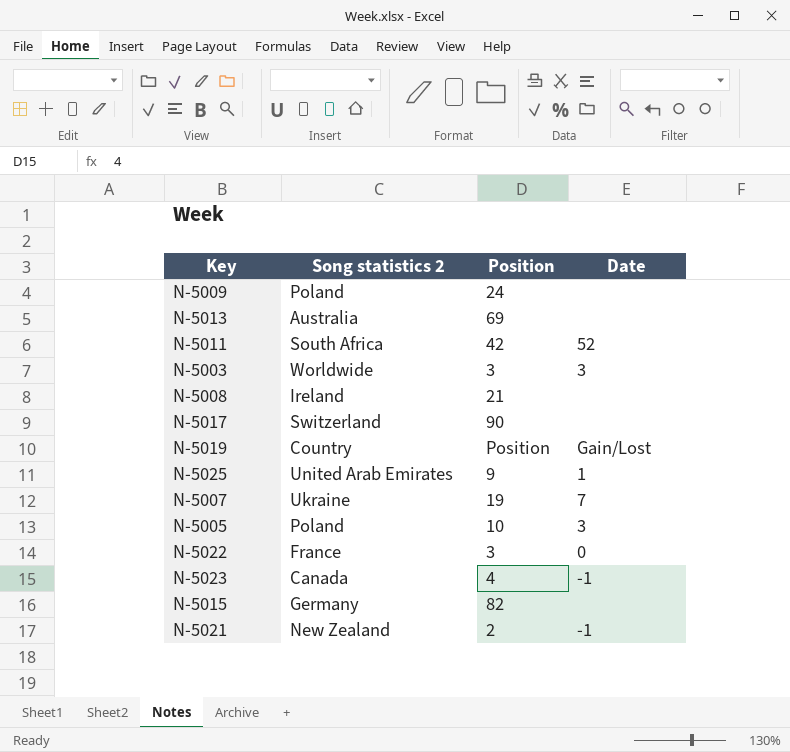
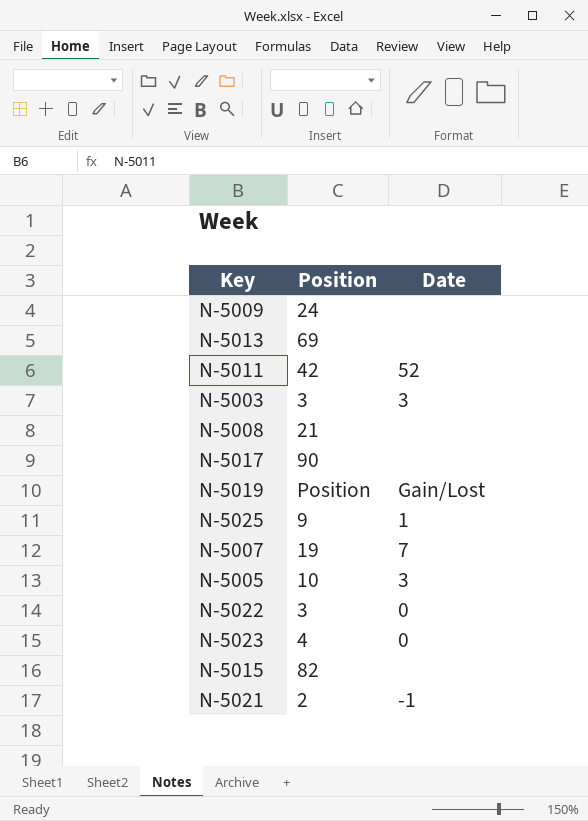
column Song statistics 2 | position: 2 -> none
N-5023 | Date: -1 -> 0

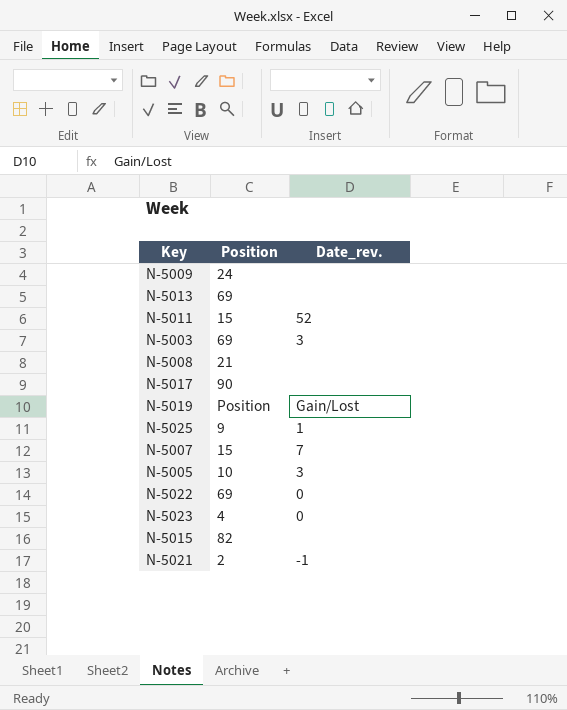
column name: Date -> Date_rev.
N-5011 | Position: 42 -> 15
N-5003 | Position: 3 -> 69
N-5007 | Position: 19 -> 15
N-5022 | Position: 3 -> 69

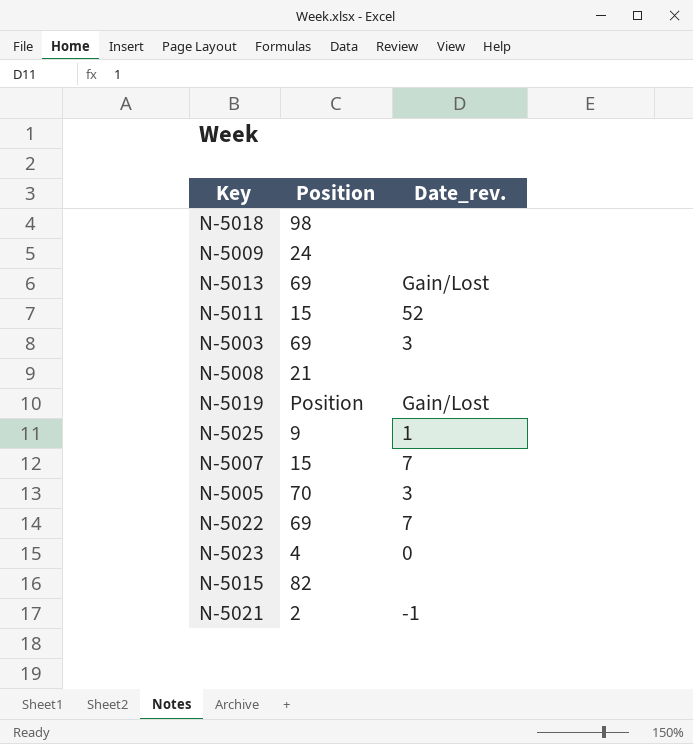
row N-5017: 90 | none -> none
row N-5018: none -> 98 | none
N-5013 | Date_rev.: none -> Gain/Lost
N-5005 | Position: 10 -> 70
N-5022 | Date_rev.: 0 -> 7

